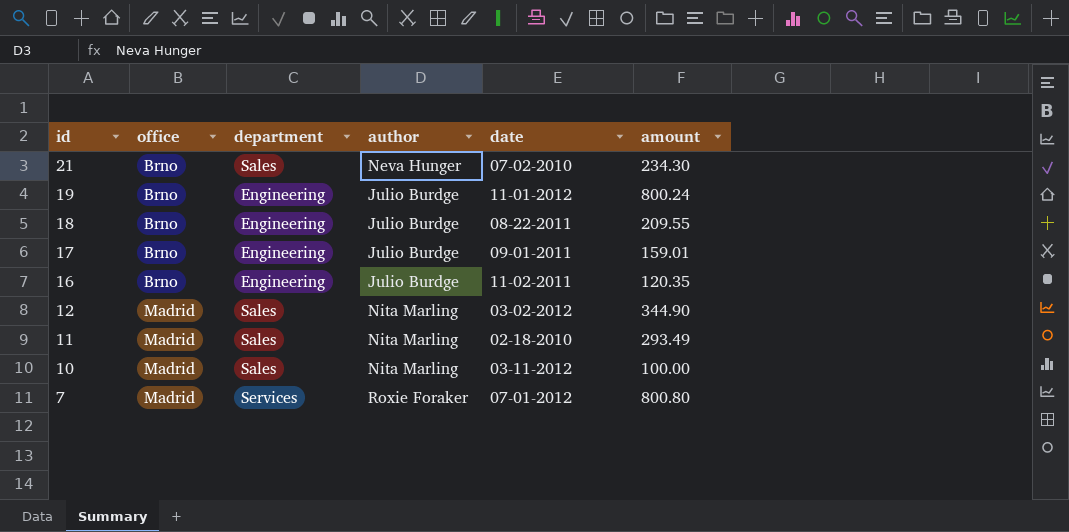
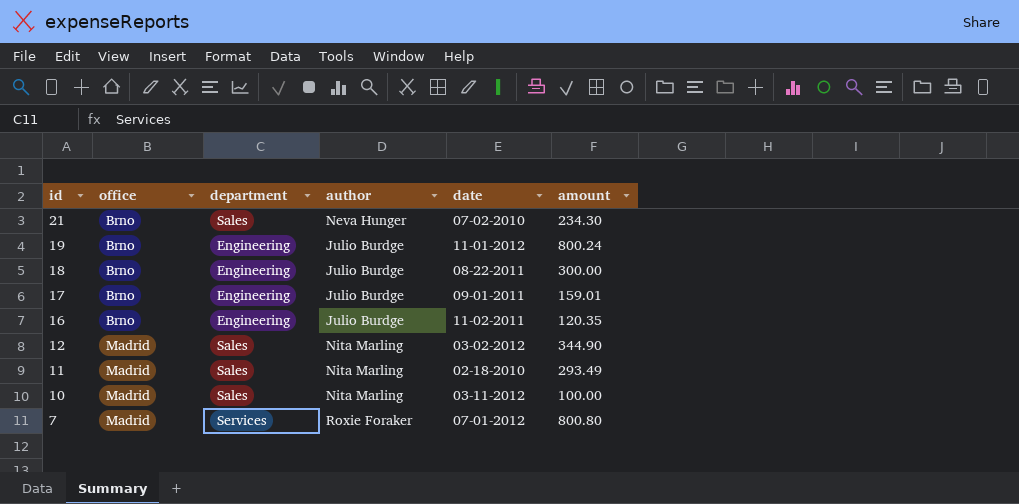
18 | amount: 209.55 -> 300.00

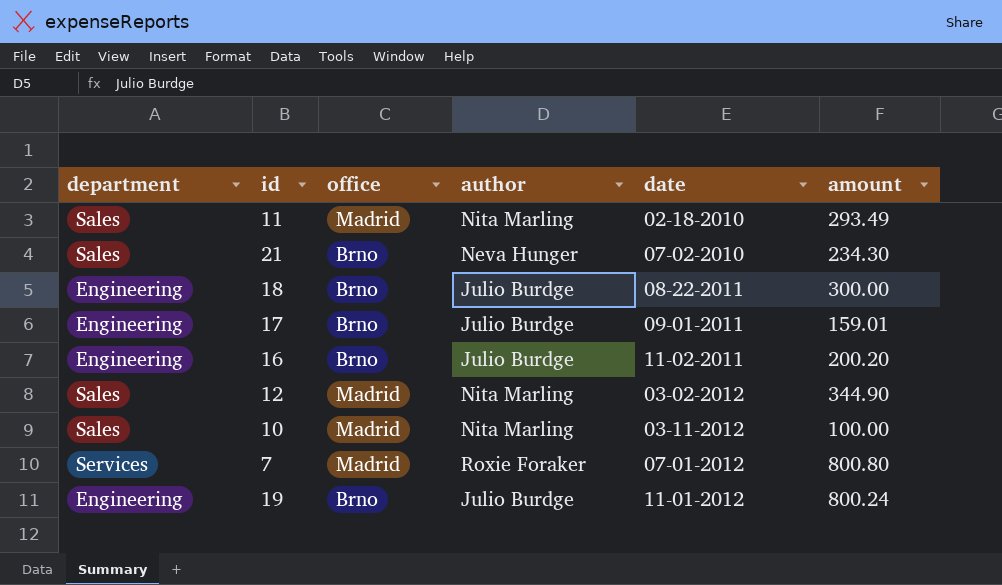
row order: id descending -> date ascending
column department | position: 3 -> 1
16 | amount: 120.35 -> 200.20

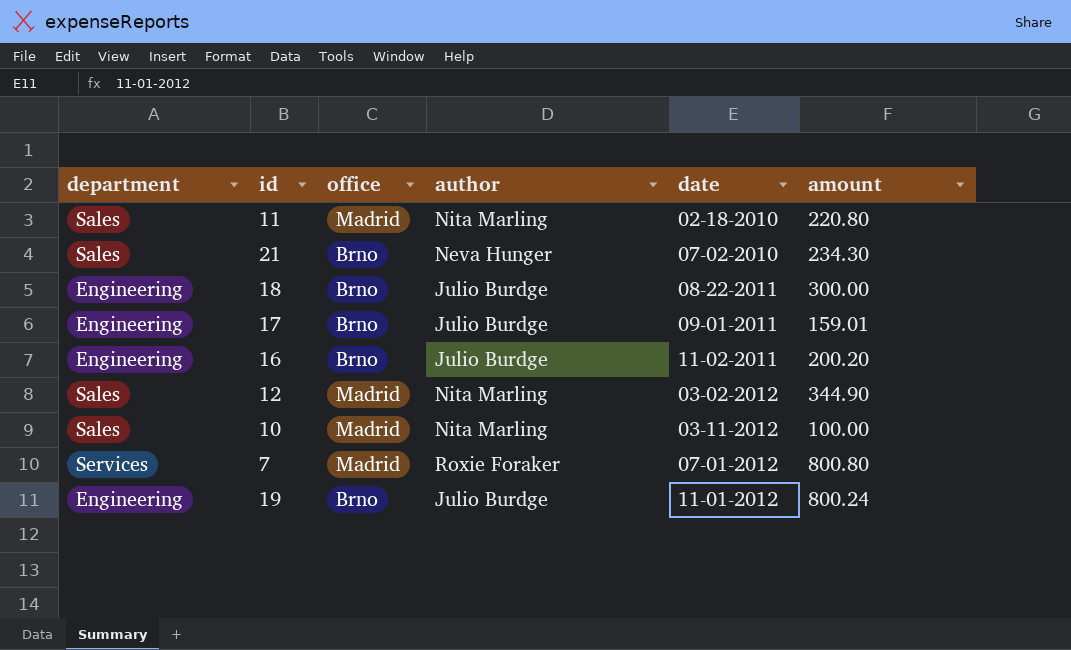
11 | amount: 293.49 -> 220.80

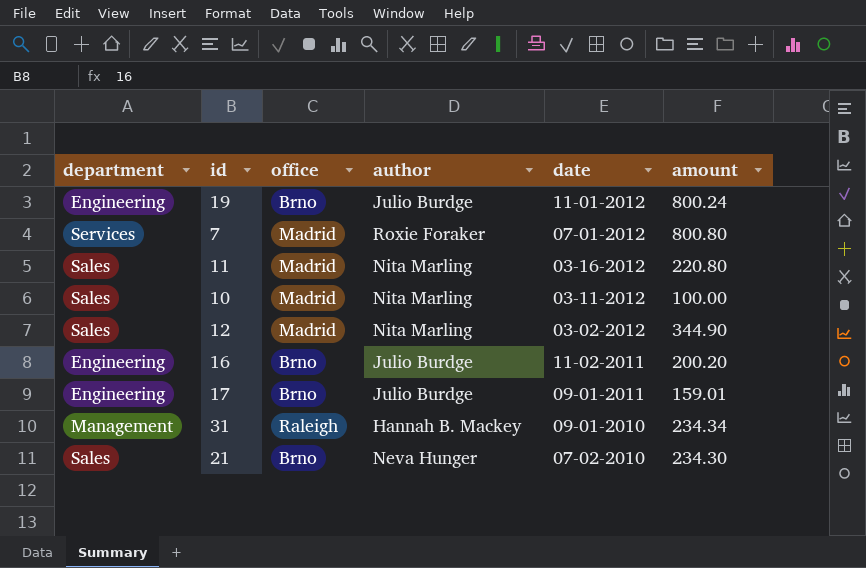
row order: date ascending -> date descending
row 18: Engineering | Brno | Julio Burdge | 08-22-2011 | 300.00 -> none
11 | date: 02-18-2010 -> 03-16-2012
row 31: none -> Management | Raleigh | Hannah B. Mackey | 09-01-2010 | 234.34

